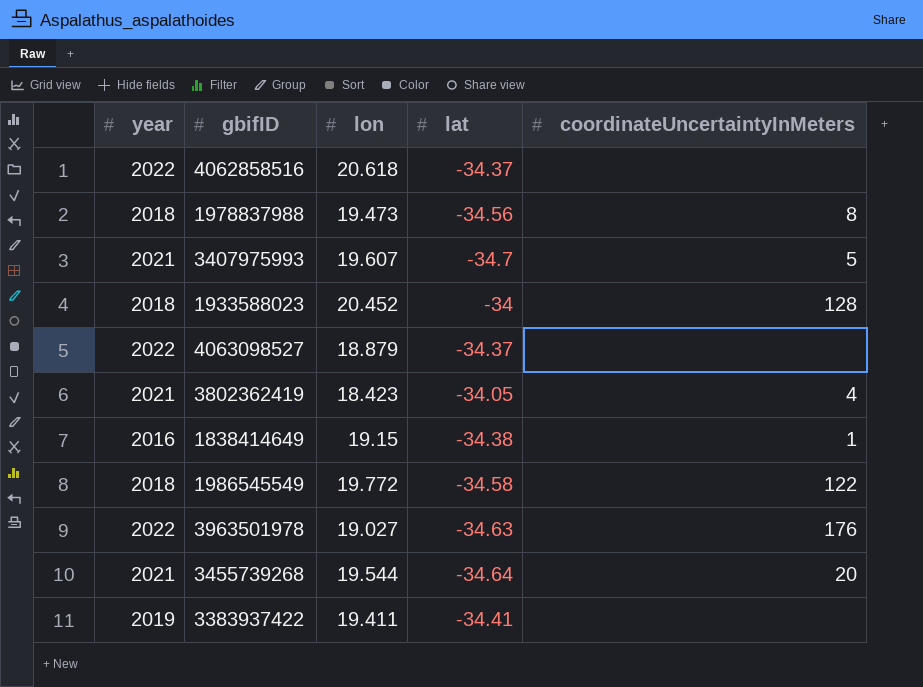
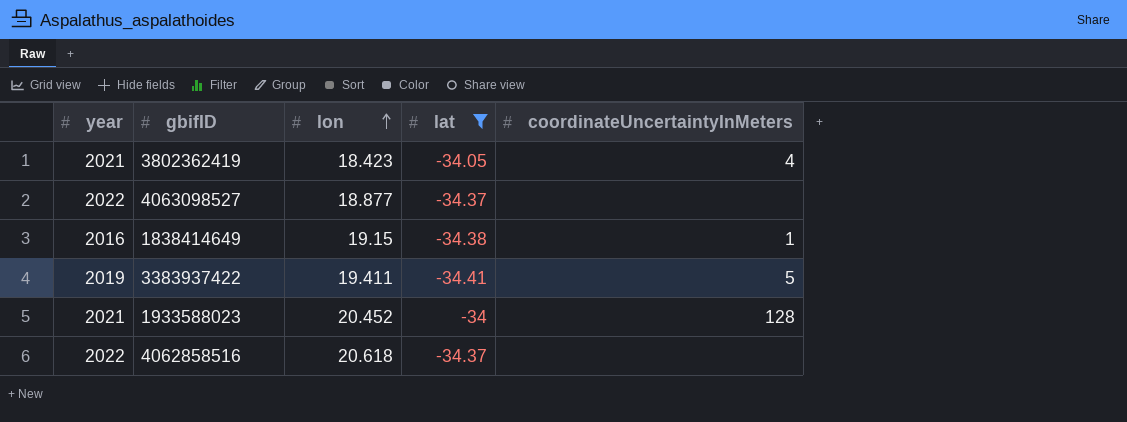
filter: none -> lat >= -34.41
row order: none -> lon ascending
4063098527 | lon: 18.879 -> 18.877
3383937422 | coordinateUncertaintyInMeters: none -> 5
1933588023 | year: 2018 -> 2021

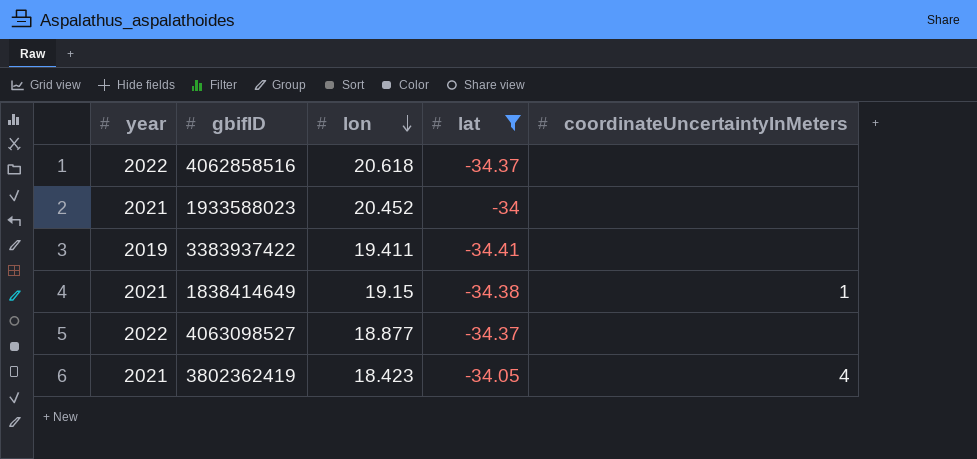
row order: lon ascending -> lon descending
1933588023 | coordinateUncertaintyInMeters: 128 -> none
3383937422 | coordinateUncertaintyInMeters: 5 -> none
1838414649 | year: 2016 -> 2021

